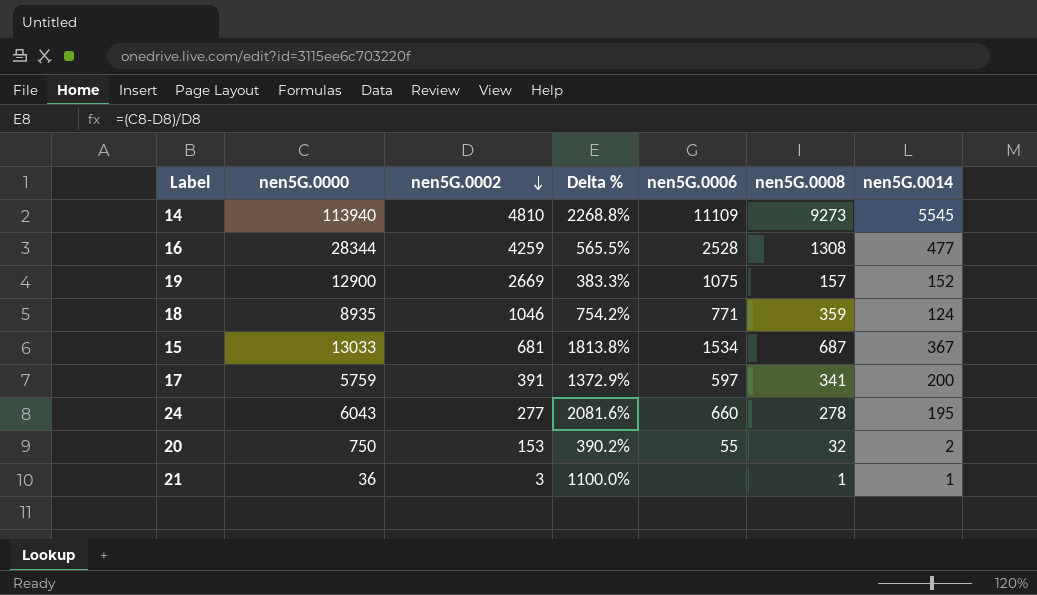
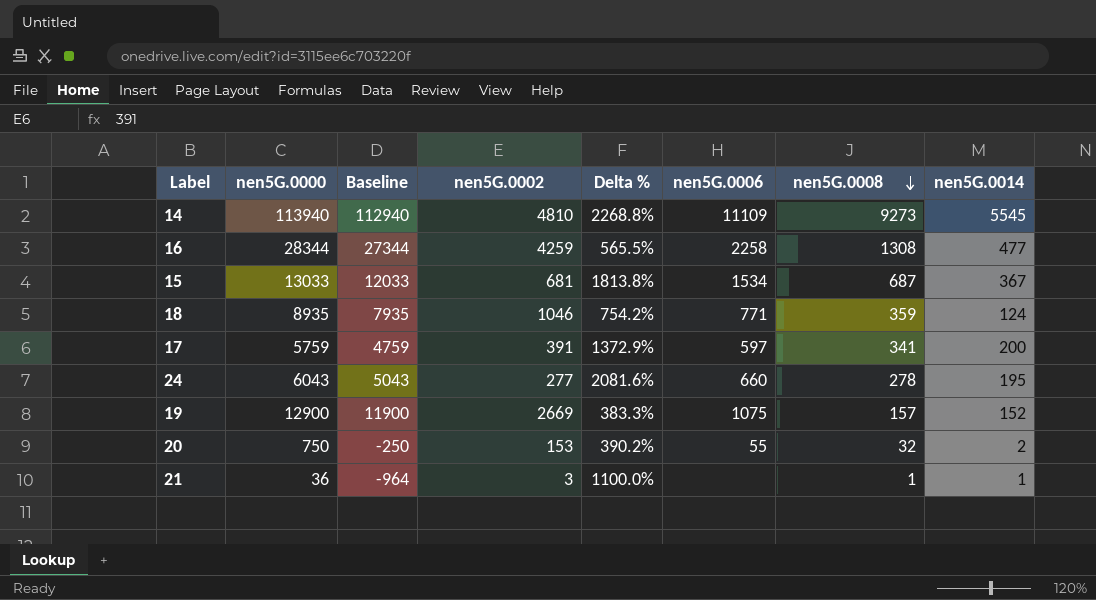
row order: nen5G.0002 descending -> nen5G.0008 descending
column Baseline | formula: none -> [nen5G.0000] - 1000
16 | nen5G.0006: 2528 -> 2258

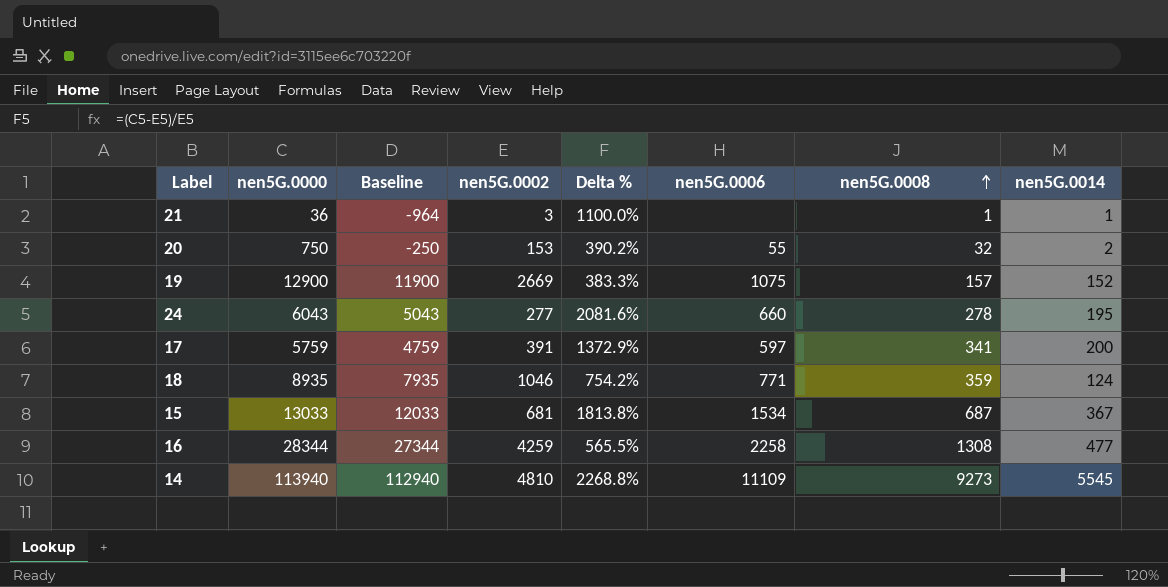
row order: nen5G.0008 descending -> nen5G.0008 ascending

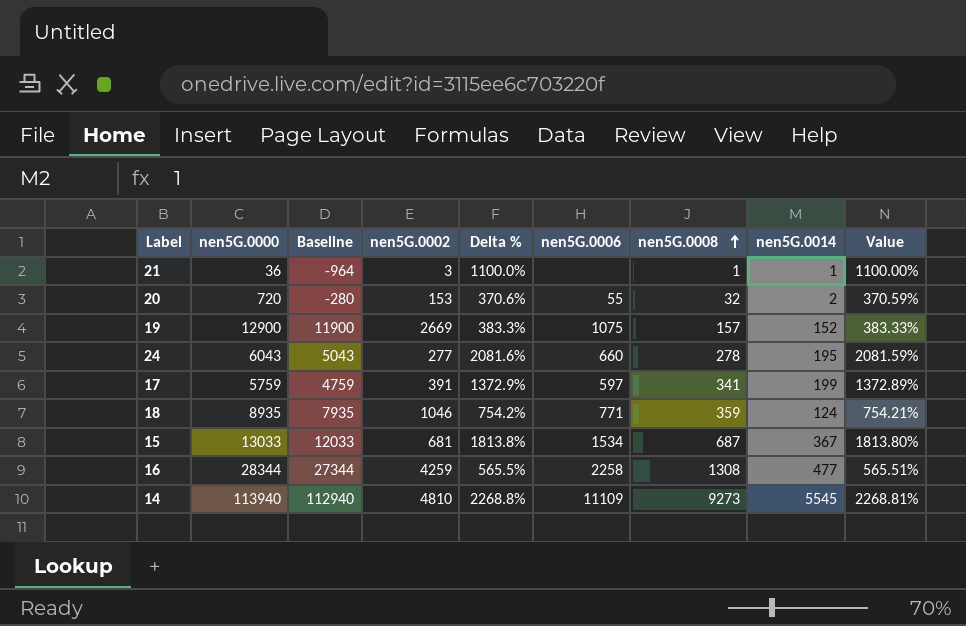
column Value | formula: none -> ([nen5G.0000] - [nen5G.0002]) / [nen5G.0002]
20 | nen5G.0000: 750 -> 720
20 | Baseline: -250 -> -280
20 | Delta %: 390.2% -> 370.6%
17 | nen5G.0014: 200 -> 199

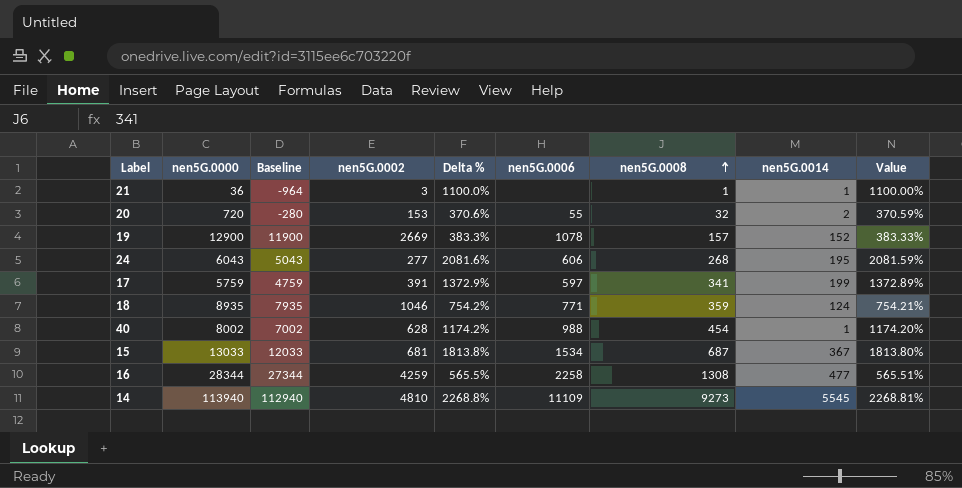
19 | nen5G.0006: 1075 -> 1078
24 | nen5G.0006: 660 -> 606
24 | nen5G.0008: 278 -> 268
row 40: none -> 8002 | 7002 | 628 | 1174.2% | 988 | 454 | 1 | 1174.20%

